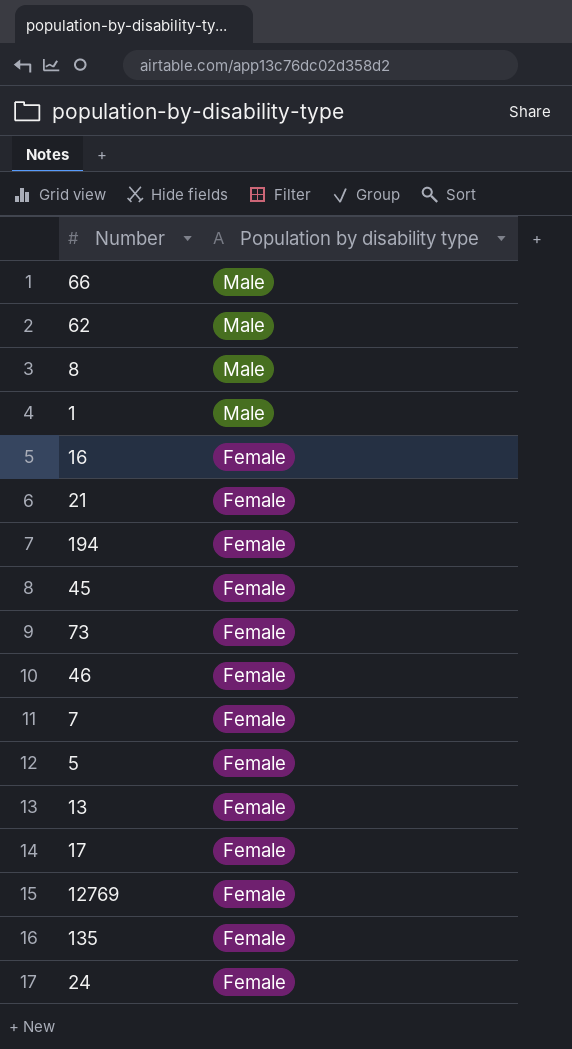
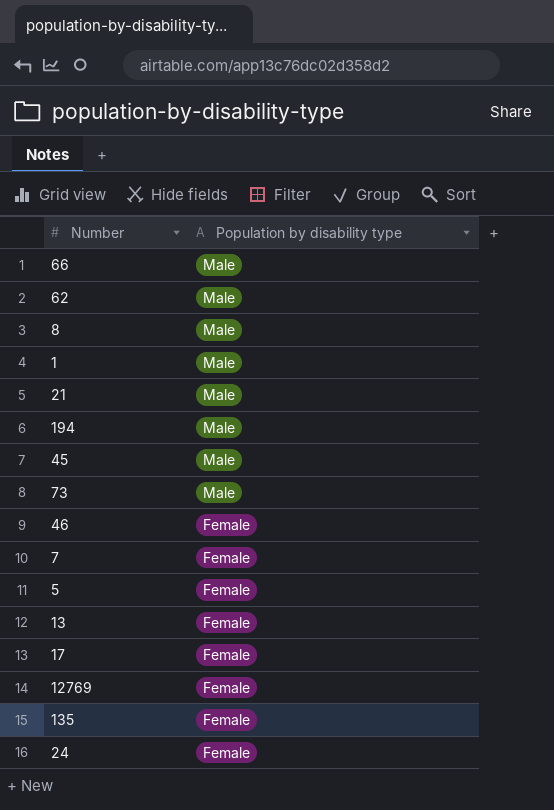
row 16: Female -> none
21 | Population by disability type: Female -> Male
194 | Population by disability type: Female -> Male
45 | Population by disability type: Female -> Male
73 | Population by disability type: Female -> Male

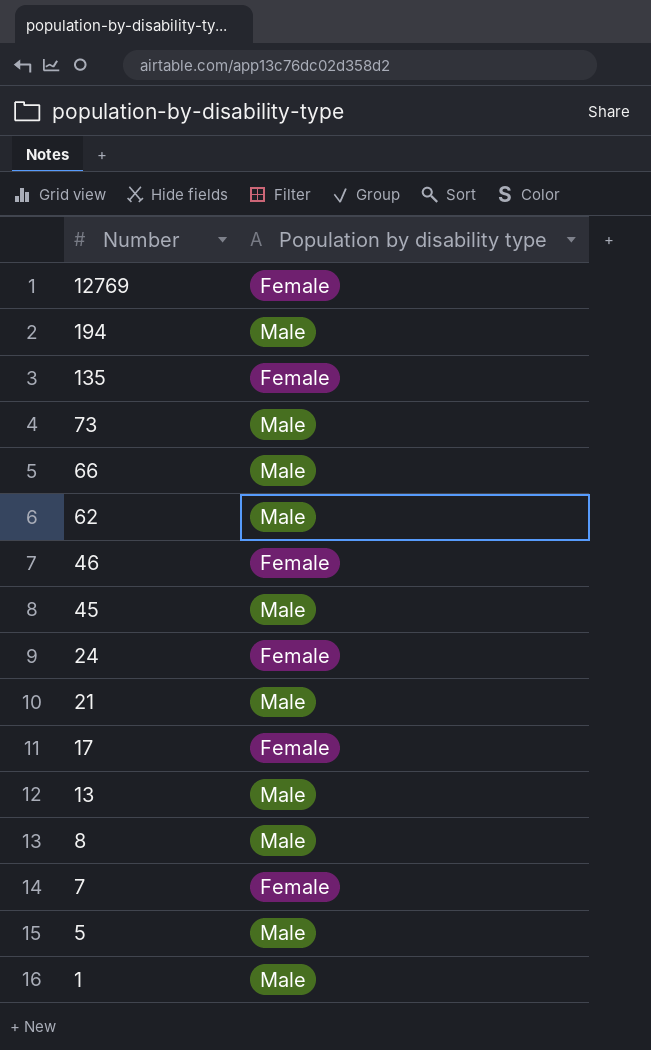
row order: Population by disability type descending -> Number descending
13 | Population by disability type: Female -> Male
5 | Population by disability type: Female -> Male

